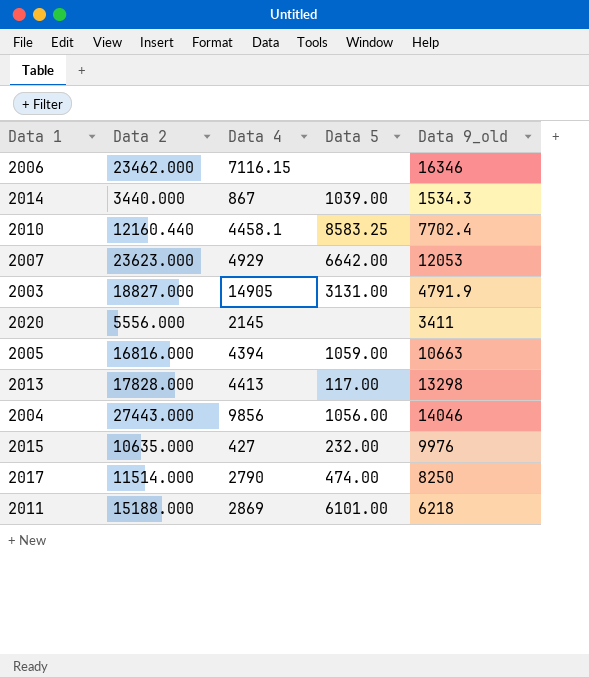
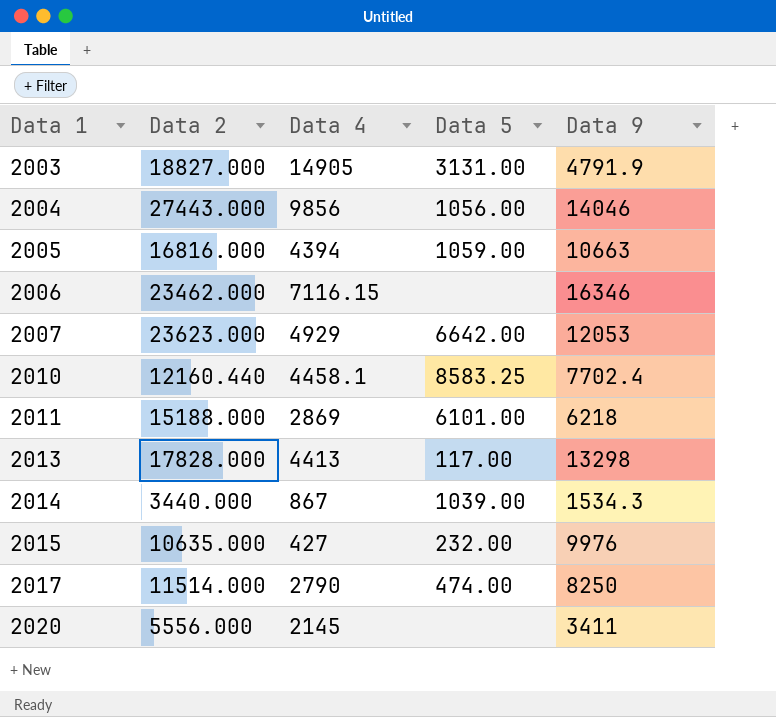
row order: none -> Data 1 ascending
column name: Data 9_old -> Data 9

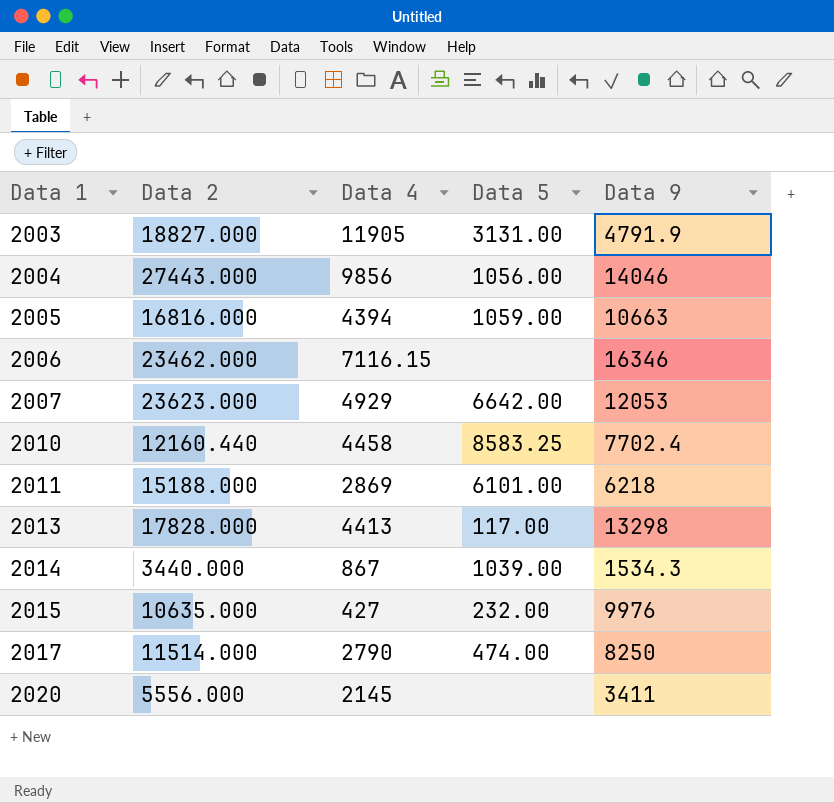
2003 | Data 4: 14905 -> 11905
2010 | Data 4: 4458.1 -> 4458

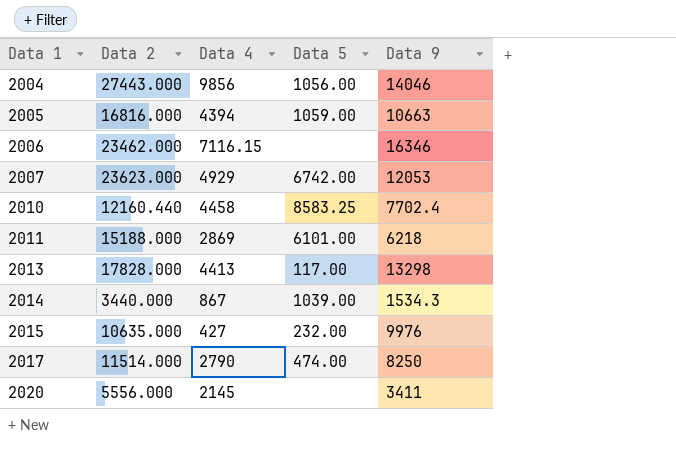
row 2003: 18827.000 | 11905 | 3131.00 | 4791.9 -> none
2007 | Data 5: 6642.00 -> 6742.00

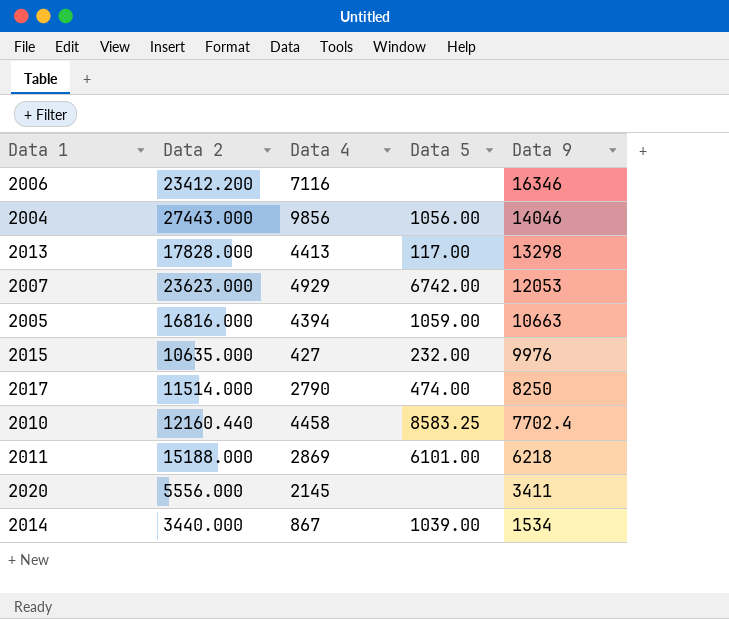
row order: Data 1 ascending -> Data 9 descending
2006 | Data 2: 23462.000 -> 23412.200
2006 | Data 4: 7116.15 -> 7116
2014 | Data 9: 1534.3 -> 1534

